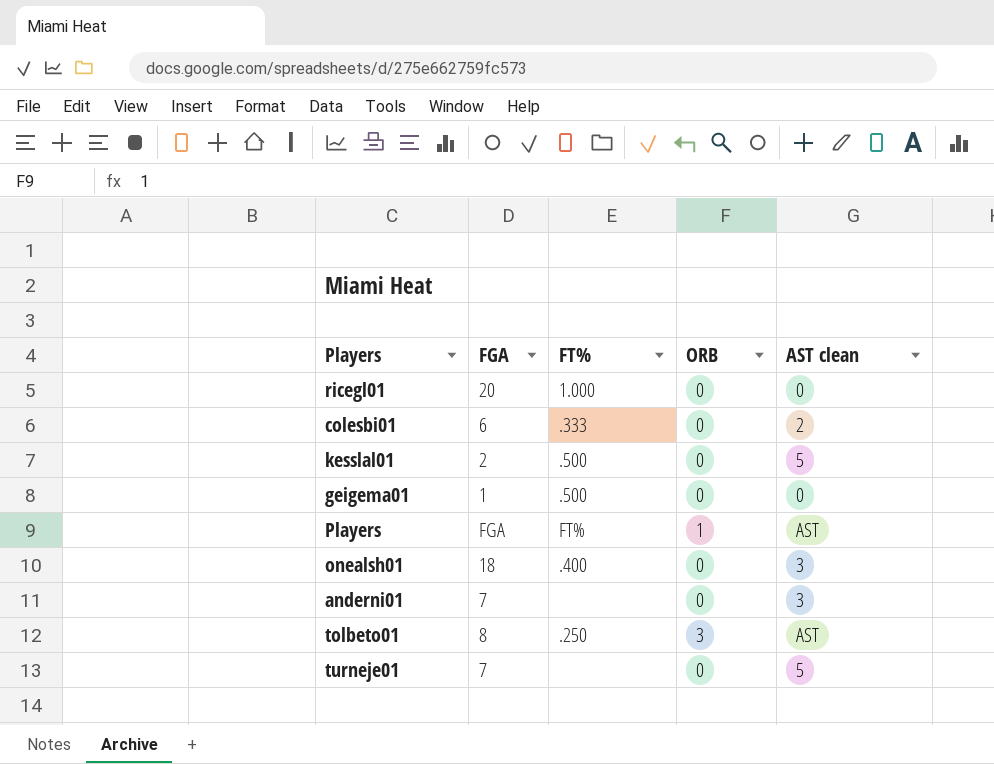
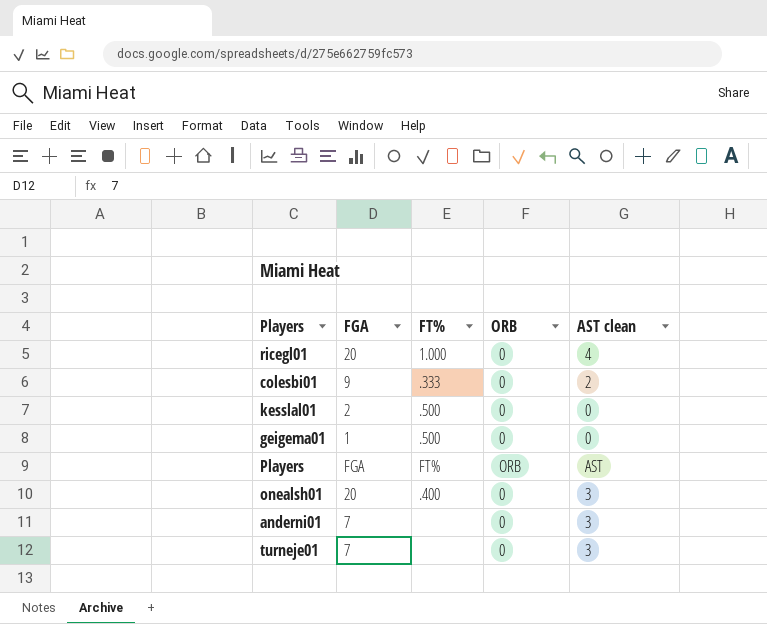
row tolbeto01: 8 | .250 | 3 | AST -> none
ricegl01 | AST clean: 0 -> 4
colesbi01 | FGA: 6 -> 9
kesslal01 | AST clean: 5 -> 0
Players | ORB: 1 -> ORB
onealsh01 | FGA: 18 -> 20
turneje01 | AST clean: 5 -> 3

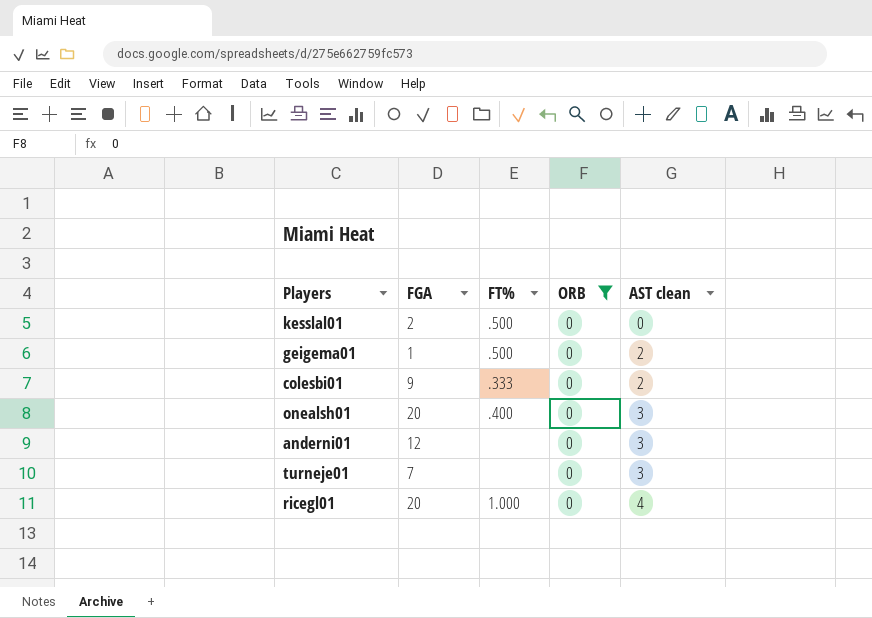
filter: none -> ORB = 0
row order: none -> AST clean ascending
geigema01 | AST clean: 0 -> 2
anderni01 | FGA: 7 -> 12

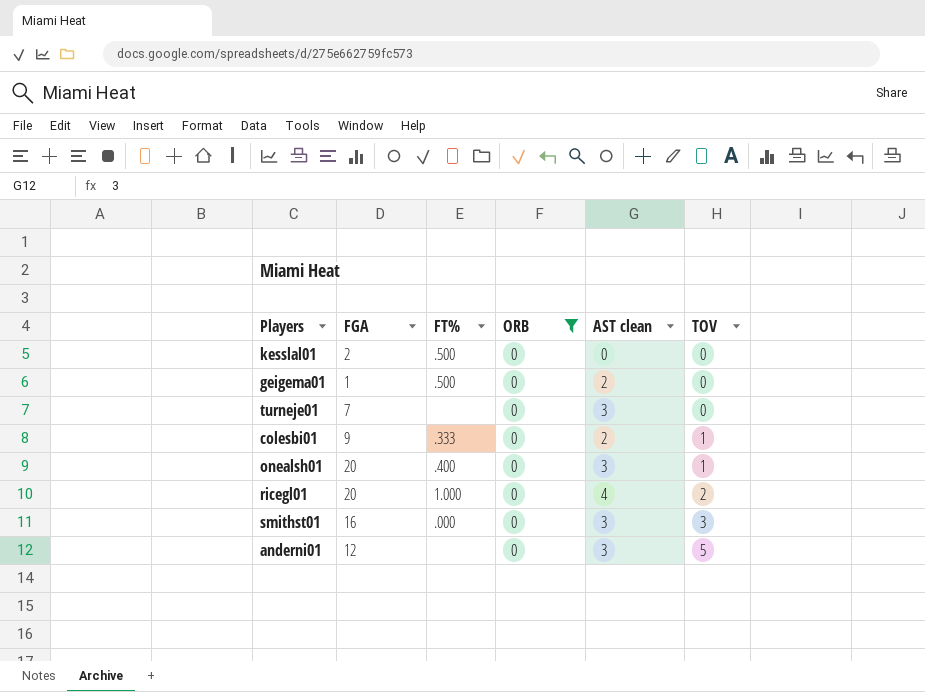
row order: AST clean ascending -> TOV ascending
column TOV | position: none -> 6
row smithst01: none -> 16 | .000 | 0 | 3 | 3

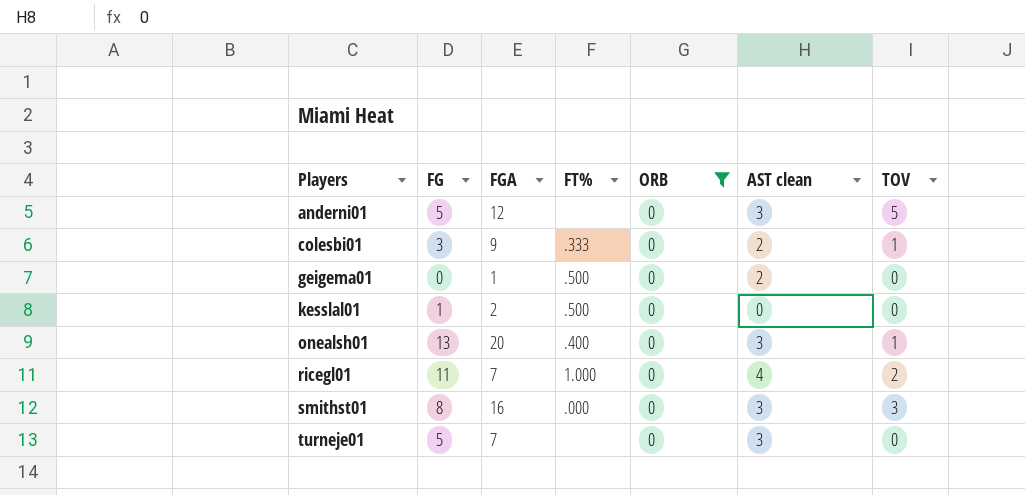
row order: TOV ascending -> Players ascending
column FG | position: none -> 2
ricegl01 | FGA: 20 -> 7

